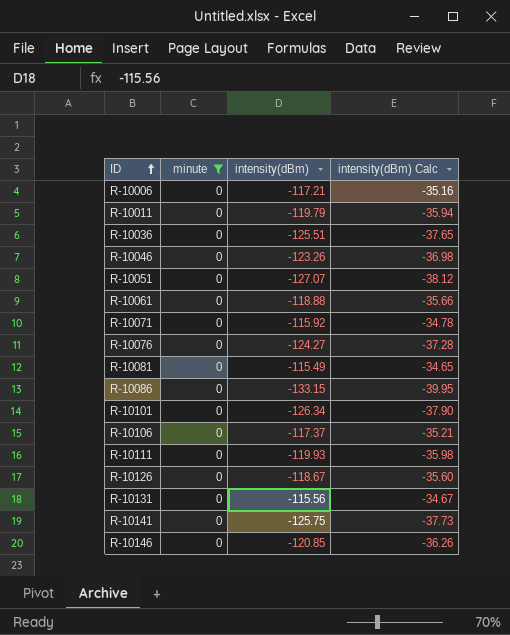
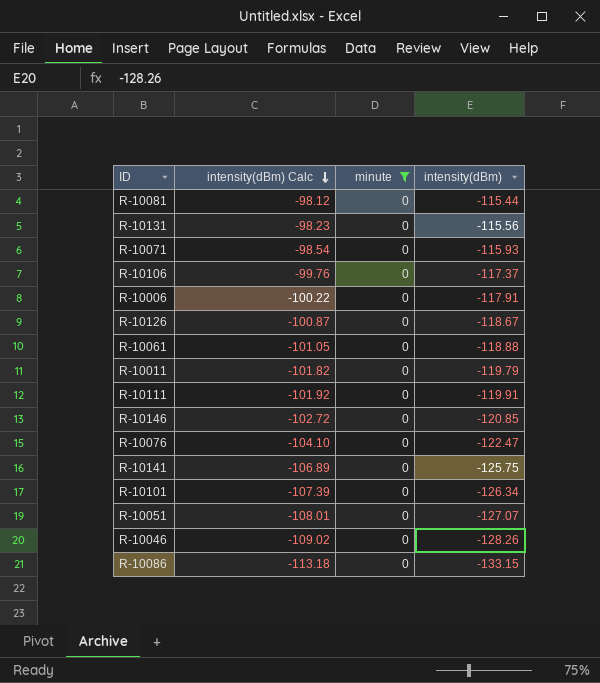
row order: ID ascending -> intensity(dBm) Calc descending
column intensity(dBm) Calc | formula: [intensity(dBm)] * 0.3 -> [intensity(dBm)] * 0.85
column intensity(dBm) Calc | position: 4 -> 2
row R-10036: 0 | -125.51 | -37.65 -> none
R-10081 | intensity(dBm): -115.49 -> -115.44
R-10071 | intensity(dBm): -115.92 -> -115.93
R-10006 | intensity(dBm): -117.21 -> -117.91
R-10111 | intensity(dBm): -119.93 -> -119.91
R-10076 | intensity(dBm): -124.27 -> -122.47
R-10046 | intensity(dBm): -123.26 -> -128.26

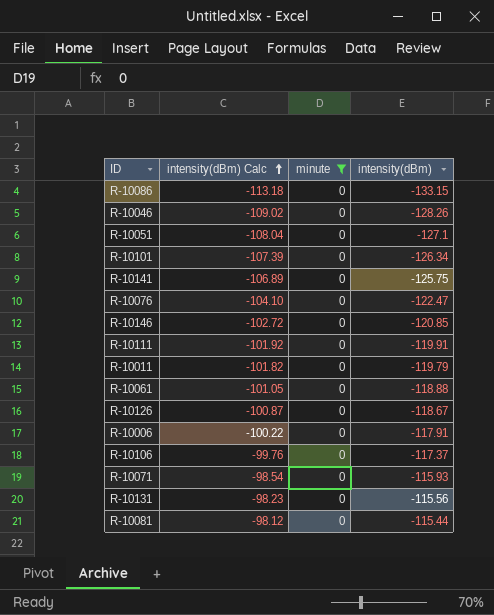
row order: intensity(dBm) Calc descending -> intensity(dBm) Calc ascending
R-10051 | intensity(dBm) Calc: -108.01 -> -108.04
R-10051 | intensity(dBm): -127.07 -> -127.1

